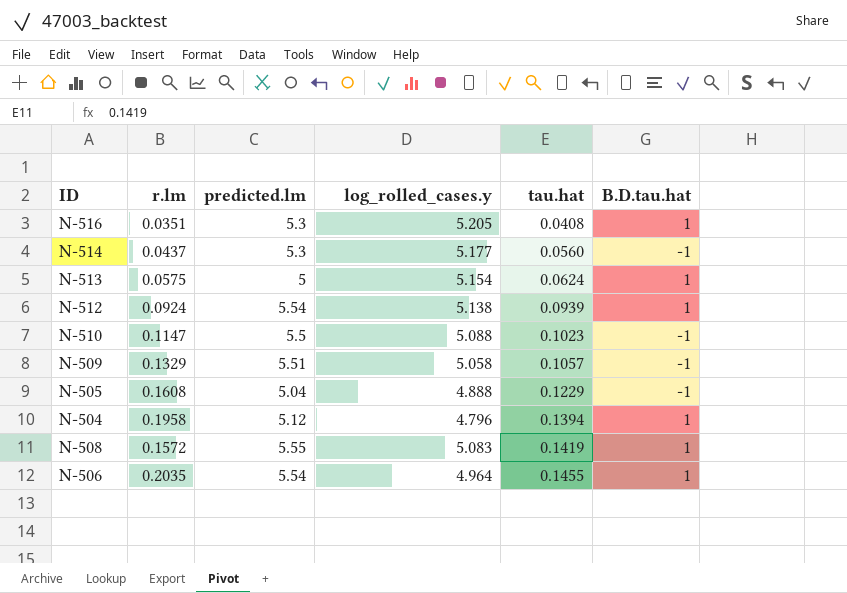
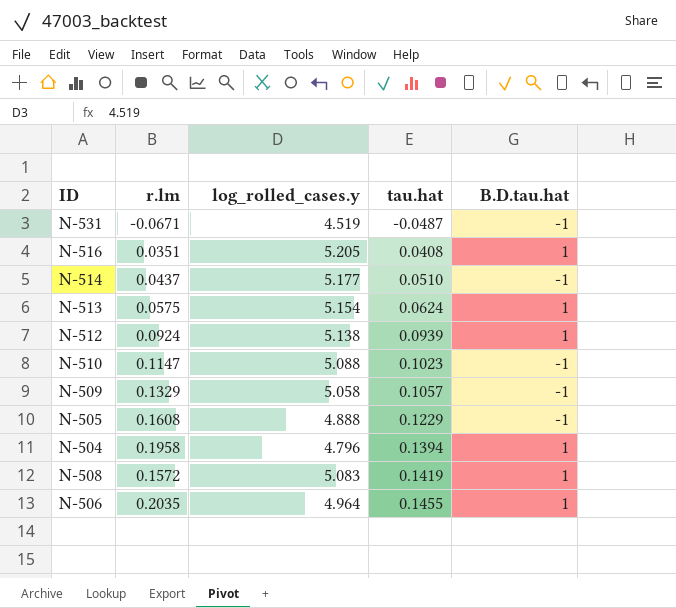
column predicted.lm | position: 3 -> none
row N-531: none -> -0.0671 | 4.519 | -0.0487 | -1
N-514 | tau.hat: 0.0560 -> 0.0510

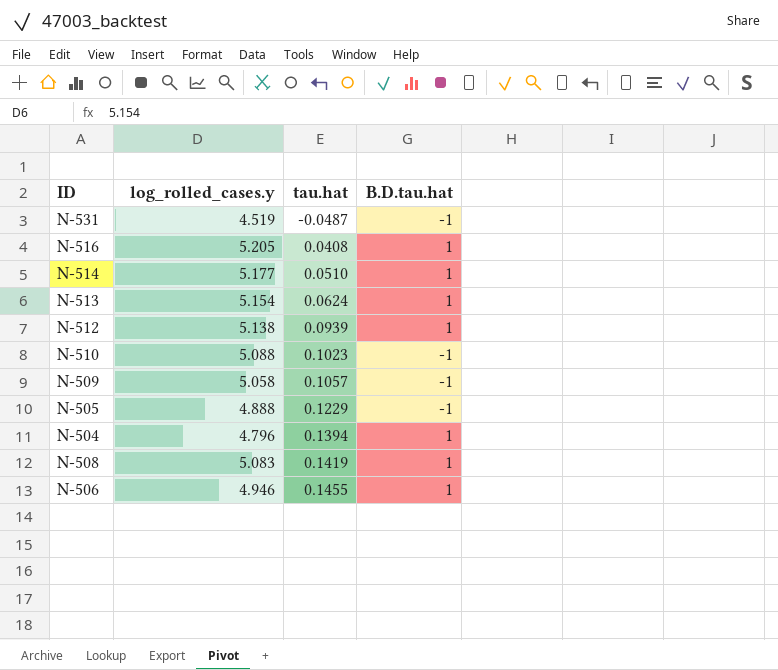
column r.lm | position: 2 -> none
N-514 | B.D.tau.hat: -1 -> 1
N-506 | log_rolled_cases.y: 4.964 -> 4.946

